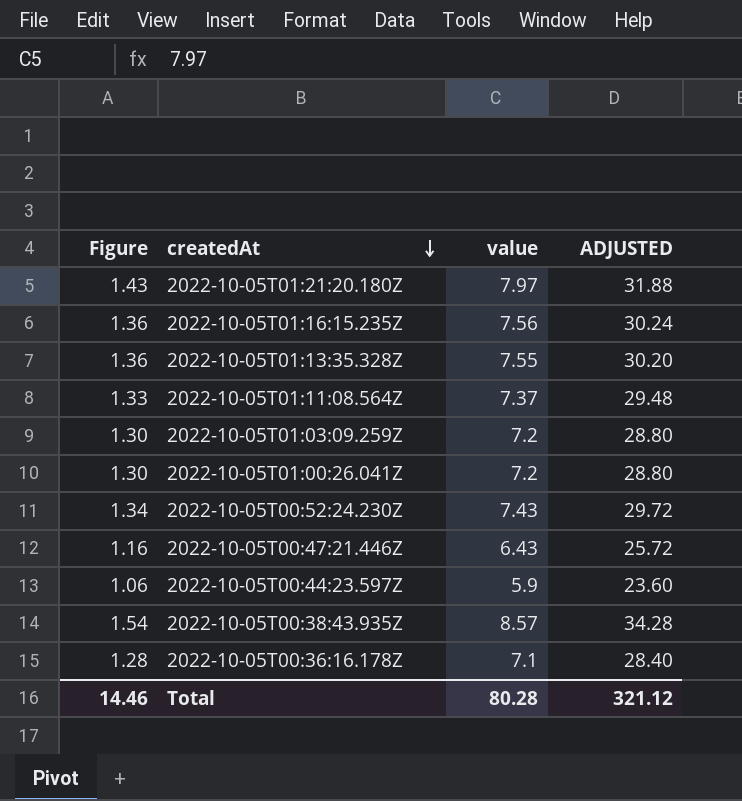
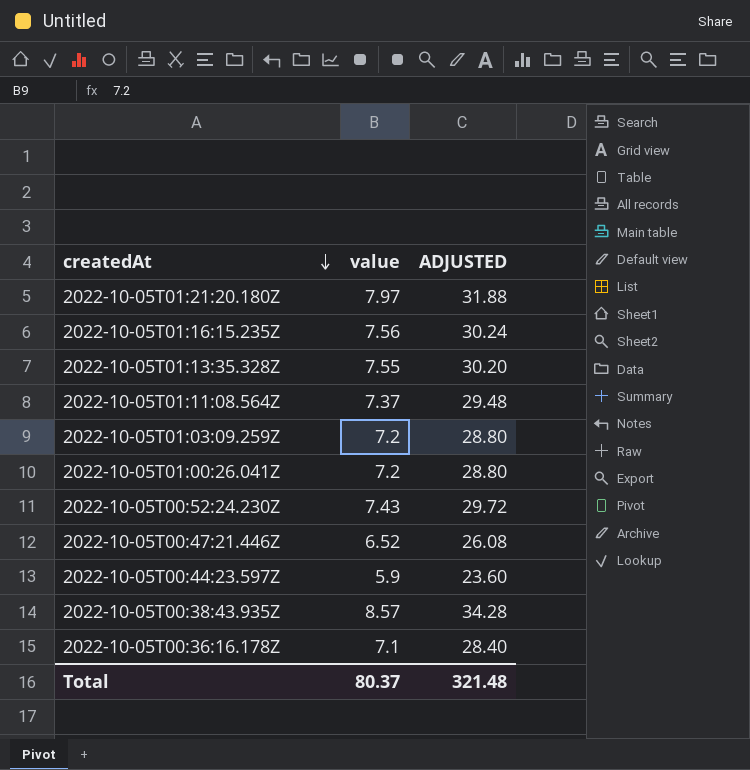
column Figure | formula: [value] * 0.18 -> none
2022-10-05T00:47:21.446Z | value: 6.43 -> 6.52
2022-10-05T00:47:21.446Z | ADJUSTED: 25.72 -> 26.08
Total | value: 80.28 -> 80.37
Total | ADJUSTED: 321.12 -> 321.48

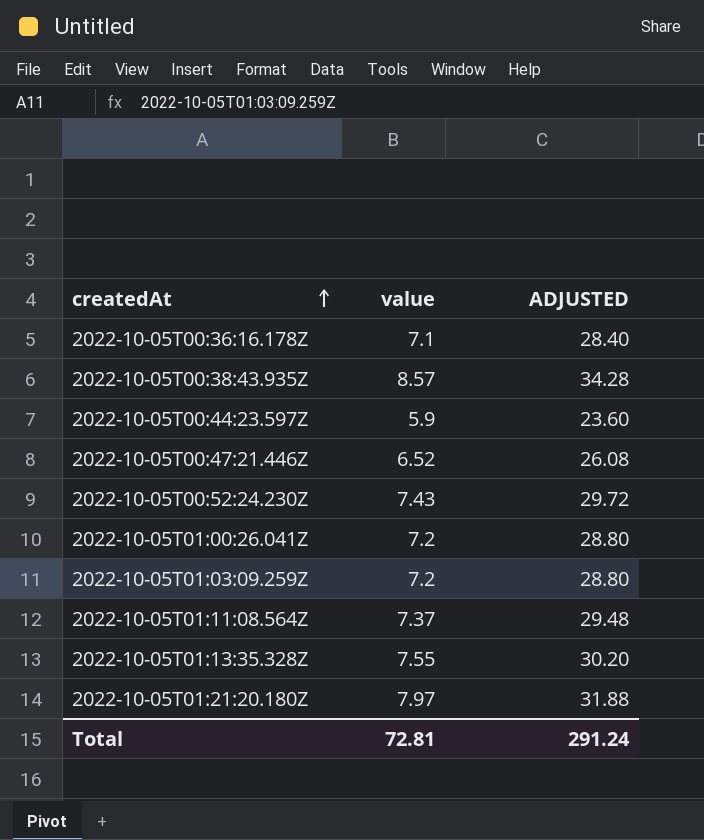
row order: createdAt descending -> createdAt ascending
row 2022-10-05T01:16:15.235Z: 7.56 | 30.24 -> none
Total | value: 80.37 -> 72.81
Total | ADJUSTED: 321.48 -> 291.24

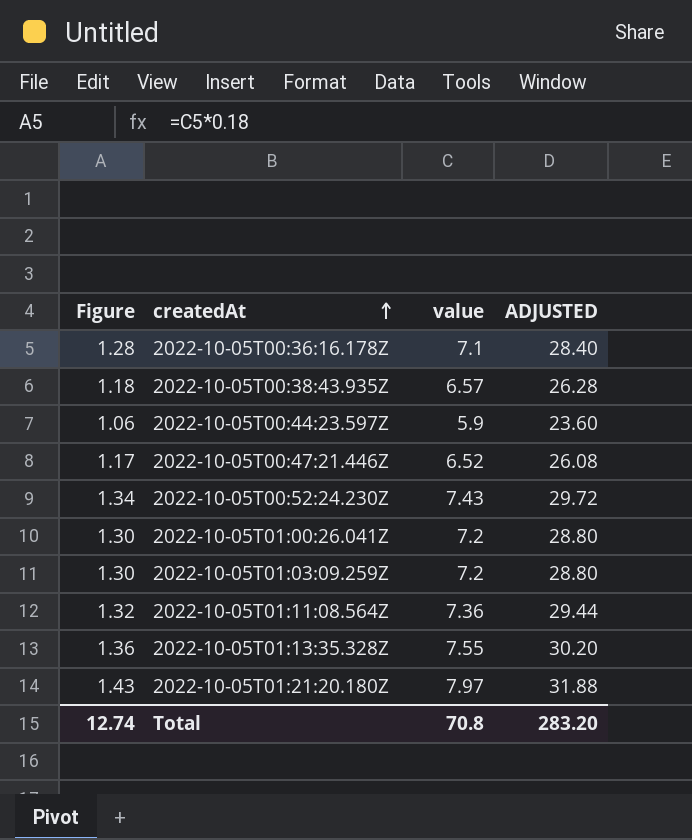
column Figure | formula: none -> [value] * 0.18
2022-10-05T00:38:43.935Z | value: 8.57 -> 6.57
2022-10-05T00:38:43.935Z | ADJUSTED: 34.28 -> 26.28
2022-10-05T01:11:08.564Z | value: 7.37 -> 7.36
2022-10-05T01:11:08.564Z | ADJUSTED: 29.48 -> 29.44
Total | value: 72.81 -> 70.8
Total | ADJUSTED: 291.24 -> 283.20

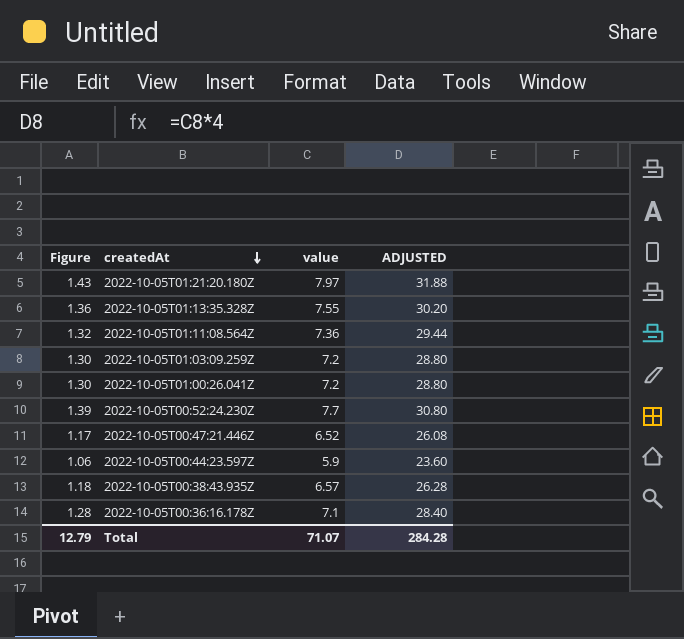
row order: createdAt ascending -> createdAt descending
2022-10-05T00:52:24.230Z | Figure: 1.34 -> 1.39
2022-10-05T00:52:24.230Z | value: 7.43 -> 7.7
2022-10-05T00:52:24.230Z | ADJUSTED: 29.72 -> 30.80
Total | Figure: 12.74 -> 12.79
Total | value: 70.8 -> 71.07
Total | ADJUSTED: 283.20 -> 284.28

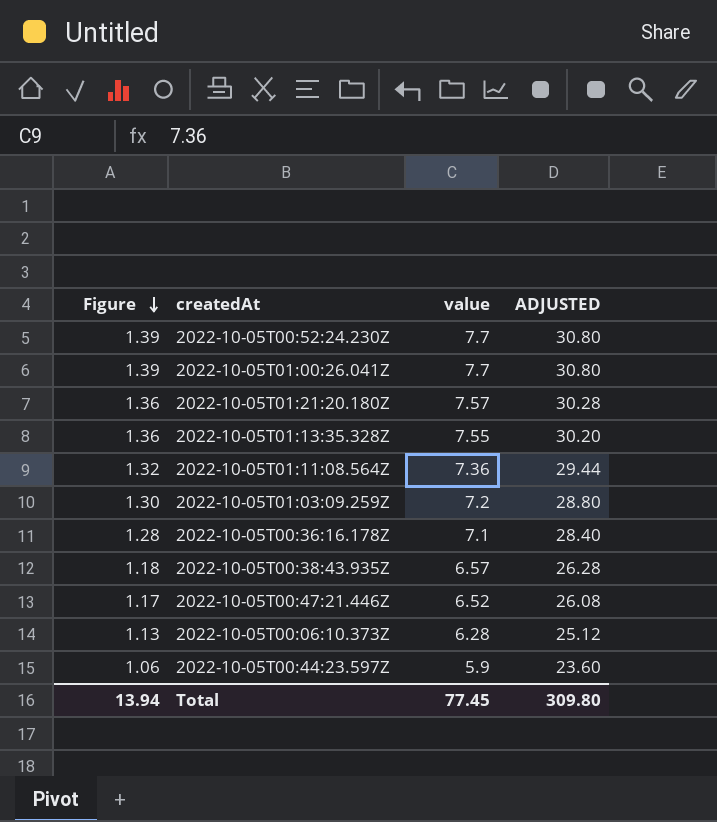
row order: createdAt descending -> Figure descending
2022-10-05T01:00:26.041Z | Figure: 1.30 -> 1.39
2022-10-05T01:00:26.041Z | value: 7.2 -> 7.7
2022-10-05T01:00:26.041Z | ADJUSTED: 28.80 -> 30.80
2022-10-05T01:21:20.180Z | Figure: 1.43 -> 1.36
2022-10-05T01:21:20.180Z | value: 7.97 -> 7.57
2022-10-05T01:21:20.180Z | ADJUSTED: 31.88 -> 30.28
row 2022-10-05T00:06:10.373Z: none -> 1.13 | 6.28 | 25.12
Total | Figure: 12.79 -> 13.94
Total | value: 71.07 -> 77.45
Total | ADJUSTED: 284.28 -> 309.80

